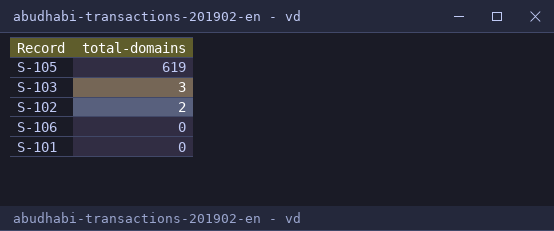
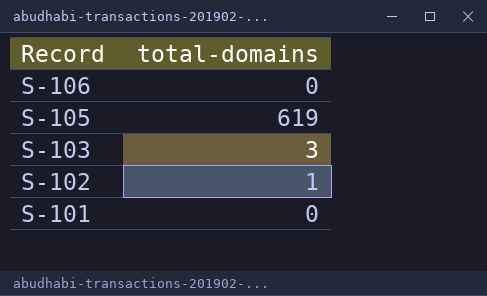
row order: total-domains descending -> Record descending
S-102 | total-domains: 2 -> 1

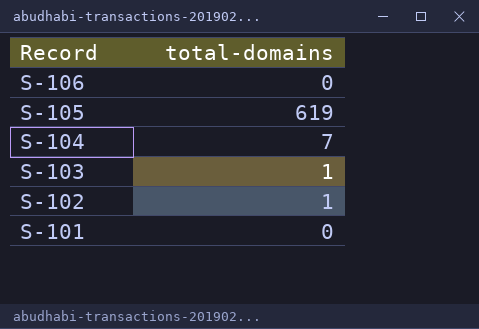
row S-104: none -> 7
S-103 | total-domains: 3 -> 1

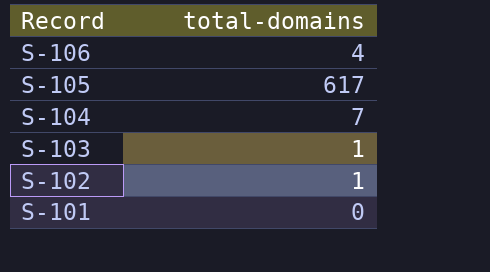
S-106 | total-domains: 0 -> 4
S-105 | total-domains: 619 -> 617

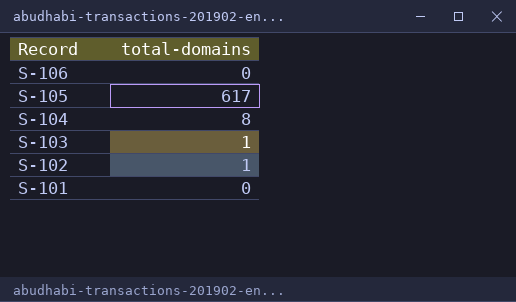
S-106 | total-domains: 4 -> 0
S-104 | total-domains: 7 -> 8

